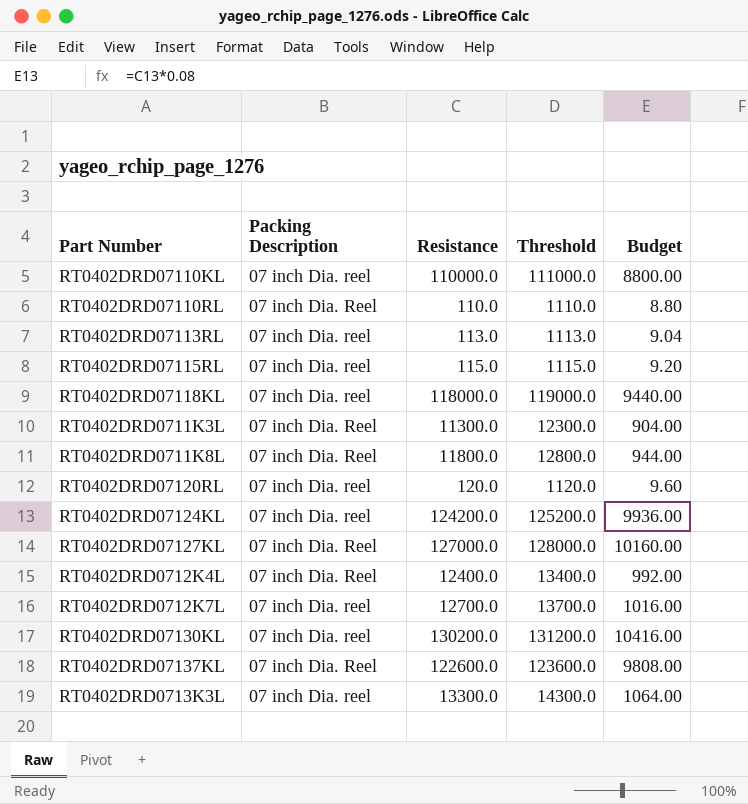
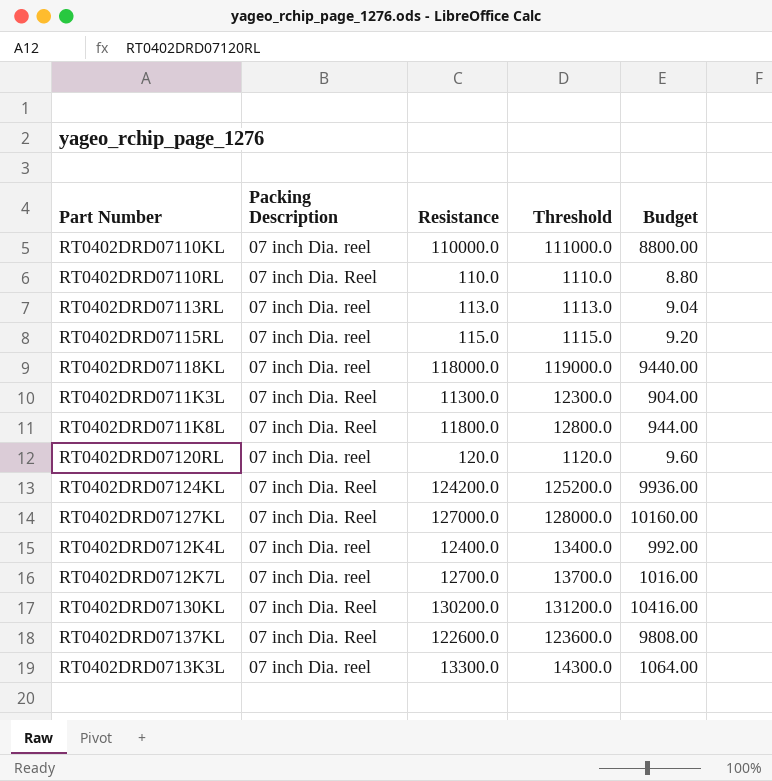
RT0402DRD07124KL | Packing Description: 07 inch Dia. reel -> 07 inch Dia. Reel
RT0402DRD0712K4L | Packing Description: 07 inch Dia. Reel -> 07 inch Dia. reel
RT0402DRD07130KL | Packing Description: 07 inch Dia. reel -> 07 inch Dia. Reel

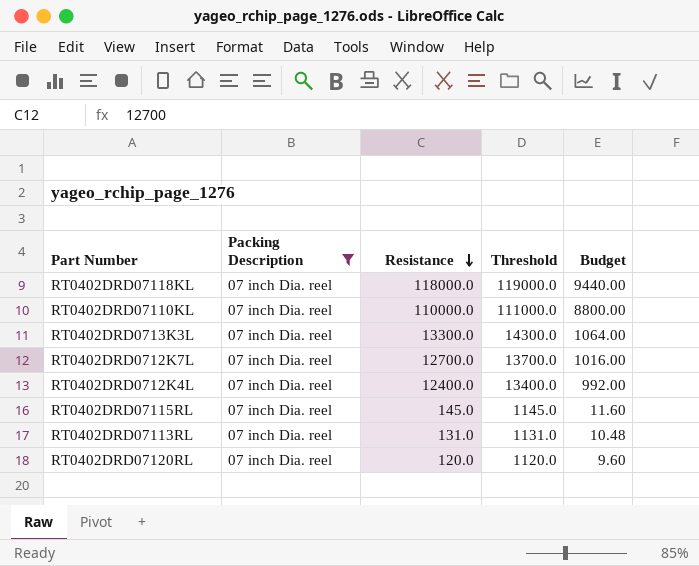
filter: none -> Packing Description = 07 inch Dia. reel
row order: none -> Resistance descending
RT0402DRD07115RL | Resistance: 115.0 -> 145.0
RT0402DRD07115RL | Threshold: 1115.0 -> 1145.0
RT0402DRD07115RL | Budget: 9.20 -> 11.60
RT0402DRD07113RL | Resistance: 113.0 -> 131.0
RT0402DRD07113RL | Threshold: 1113.0 -> 1131.0
RT0402DRD07113RL | Budget: 9.04 -> 10.48

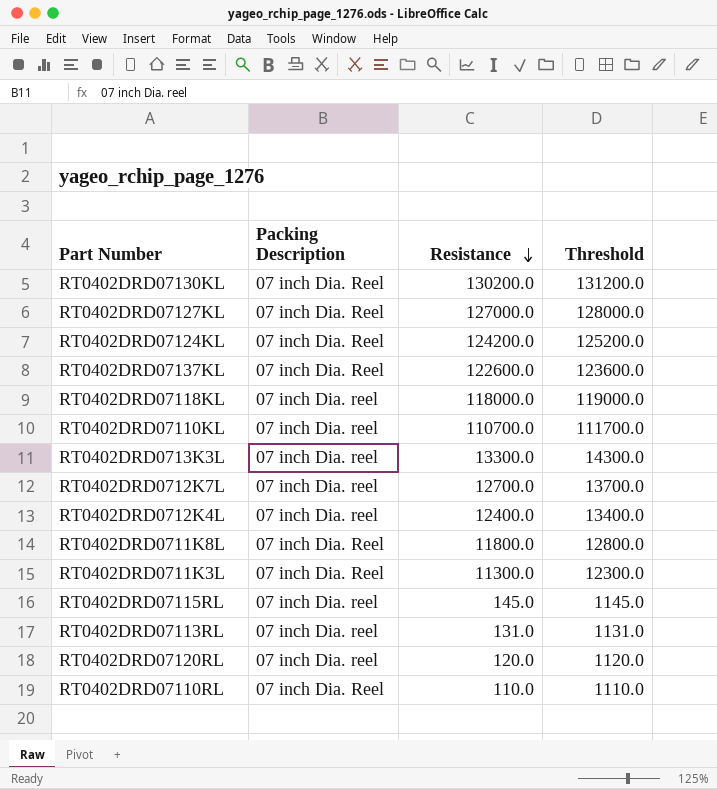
filter: Packing Description = 07 inch Dia. reel -> none
column Budget | formula: [Resistance] * 0.08 -> none
RT0402DRD07110KL | Resistance: 110000.0 -> 110700.0
RT0402DRD07110KL | Threshold: 111000.0 -> 111700.0

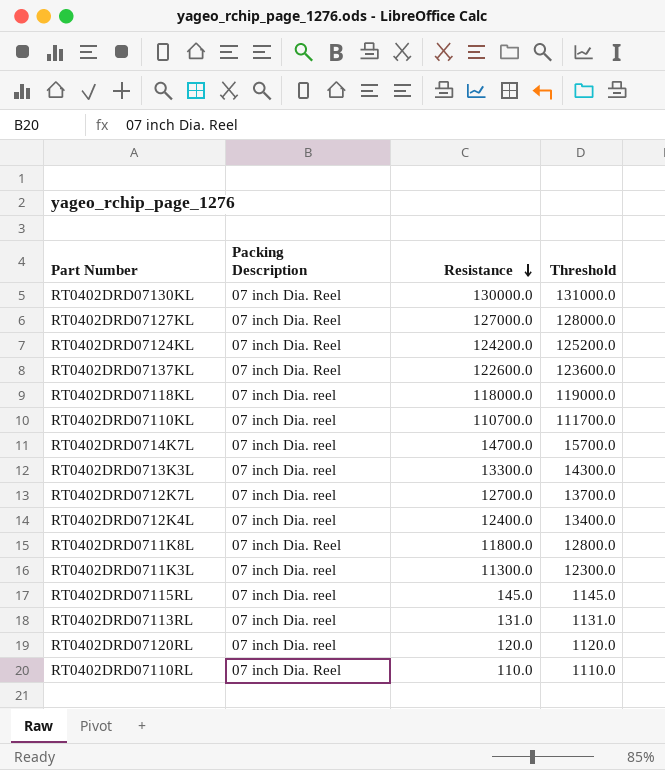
RT0402DRD07130KL | Resistance: 130200.0 -> 130000.0
RT0402DRD07130KL | Threshold: 131200.0 -> 131000.0
row RT0402DRD0714K7L: none -> 07 inch Dia. reel | 14700.0 | 15700.0
RT0402DRD0711K3L | Packing Description: 07 inch Dia. Reel -> 07 inch Dia. reel

